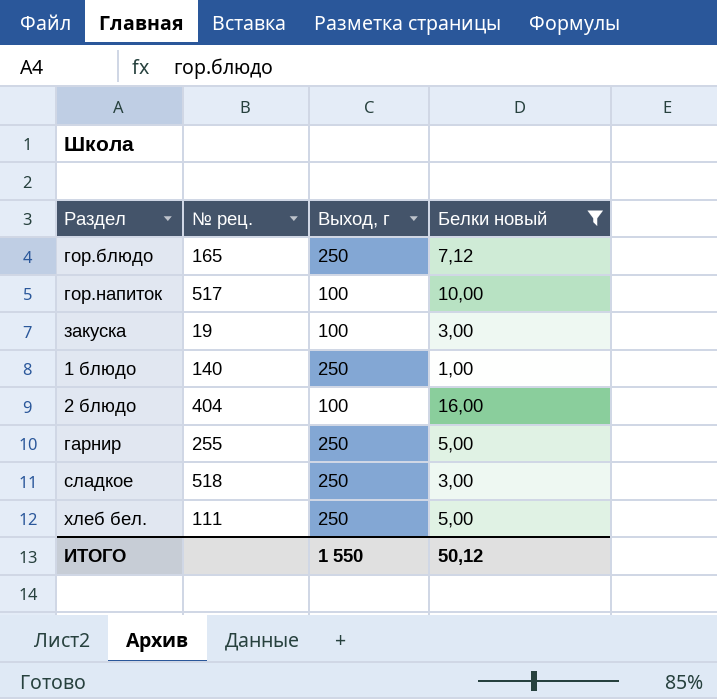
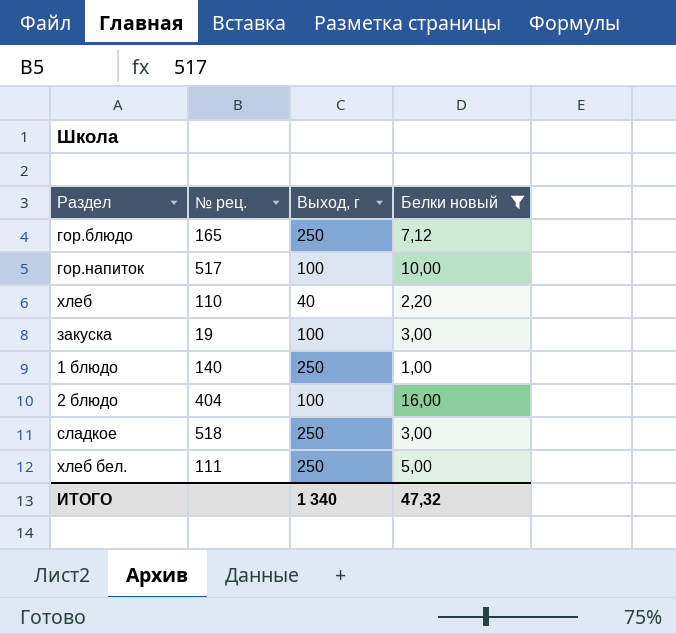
row гарнир: 255 | 250 | 5,00 -> none
row хлеб: none -> 110 | 40 | 2,20
ИТОГО | Выход, г: 1 550 -> 1 340
ИТОГО | Белки новый: 50,12 -> 47,32

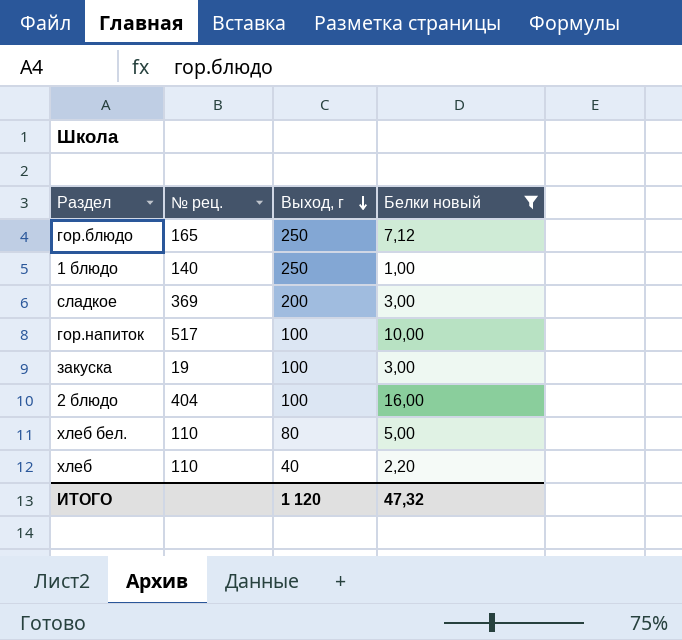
row order: none -> Выход, г descending
сладкое | № рец.: 518 -> 369
сладкое | Выход, г: 250 -> 200
хлеб бел. | № рец.: 111 -> 110
хлеб бел. | Выход, г: 250 -> 80
ИТОГО | Выход, г: 1 340 -> 1 120

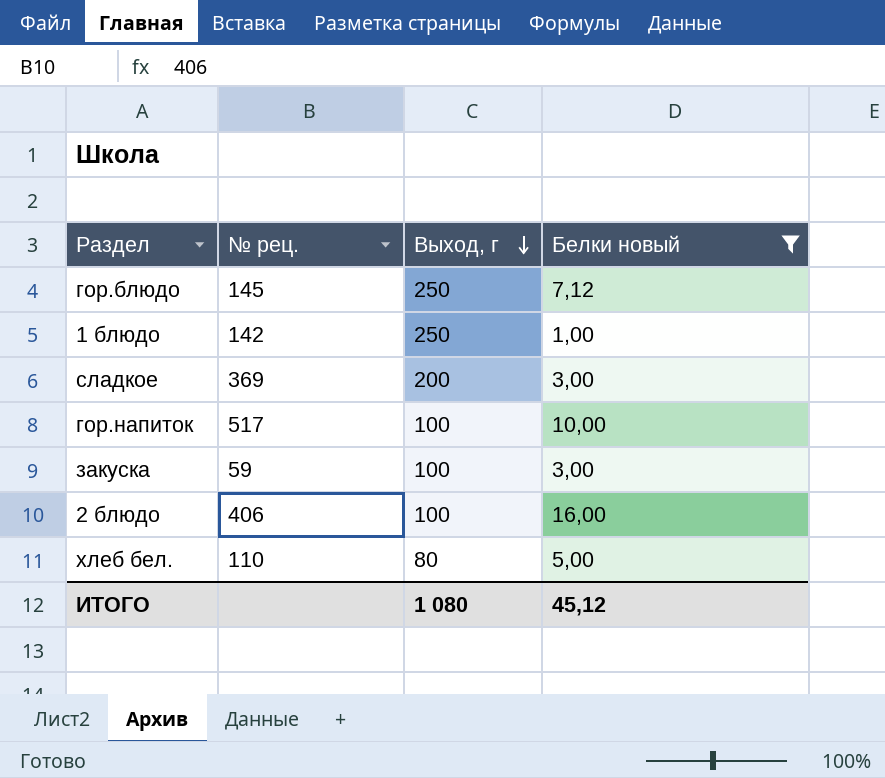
row хлеб: 110 | 40 | 2,20 -> none
гор.блюдо | № рец.: 165 -> 145
1 блюдо | № рец.: 140 -> 142
закуска | № рец.: 19 -> 59
2 блюдо | № рец.: 404 -> 406
ИТОГО | Выход, г: 1 120 -> 1 080
ИТОГО | Белки новый: 47,32 -> 45,12

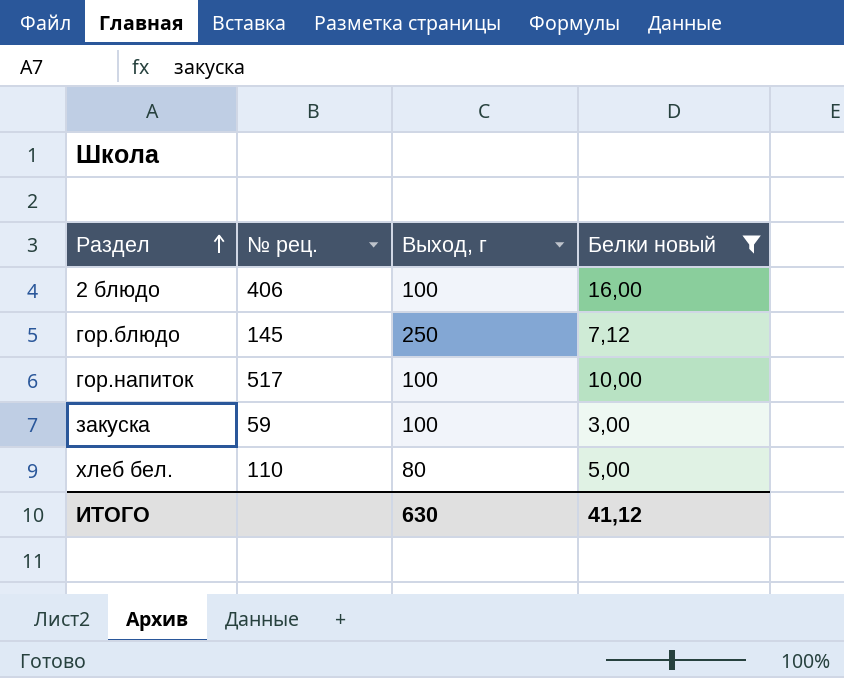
row order: Выход, г descending -> Раздел ascending
row 1 блюдо: 142 | 250 | 1,00 -> none
row сладкое: 369 | 200 | 3,00 -> none
ИТОГО | Выход, г: 1 080 -> 630
ИТОГО | Белки новый: 45,12 -> 41,12

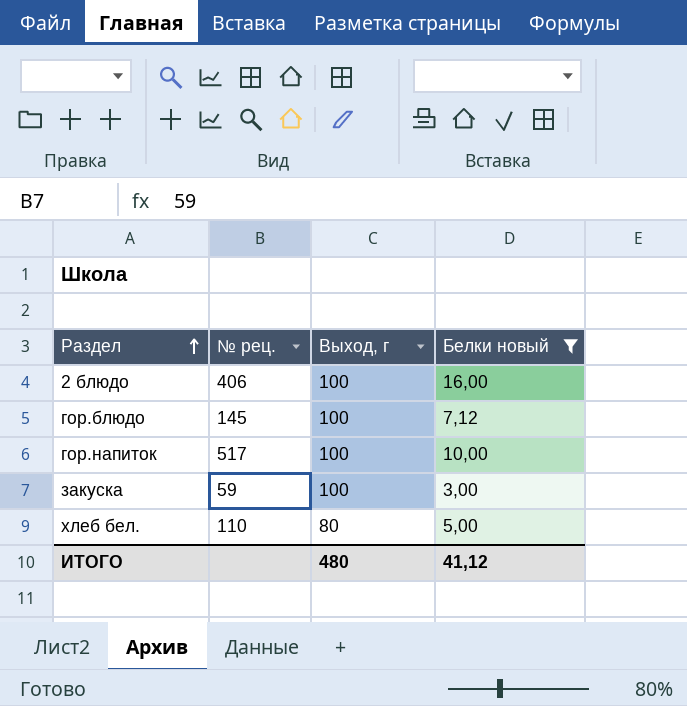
гор.блюдо | Выход, г: 250 -> 100
ИТОГО | Выход, г: 630 -> 480

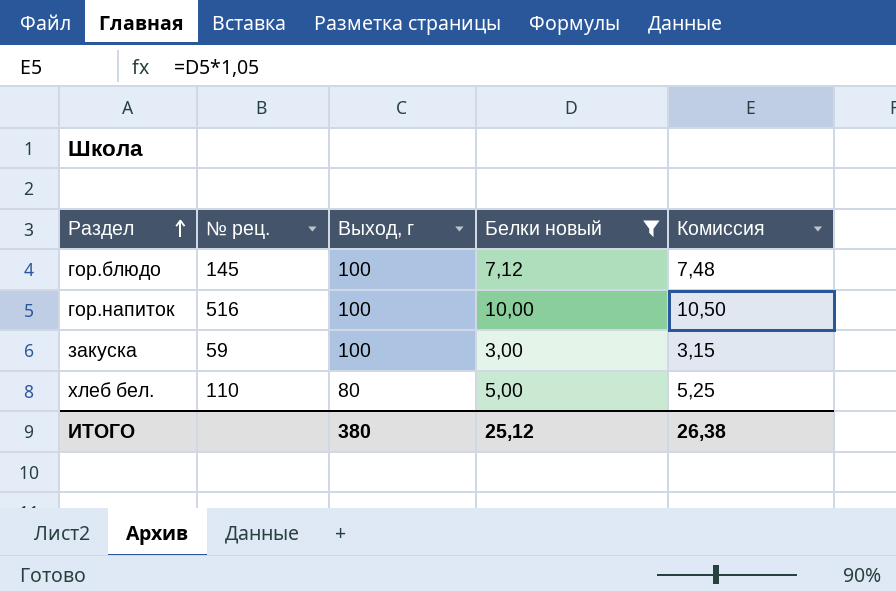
column Комиссия | formula: none -> [Белки новый] * 1,05
row 2 блюдо: 406 | 100 | 16,00 -> none
гор.напиток | № рец.: 517 -> 516
ИТОГО | Выход, г: 480 -> 380
ИТОГО | Белки новый: 41,12 -> 25,12

